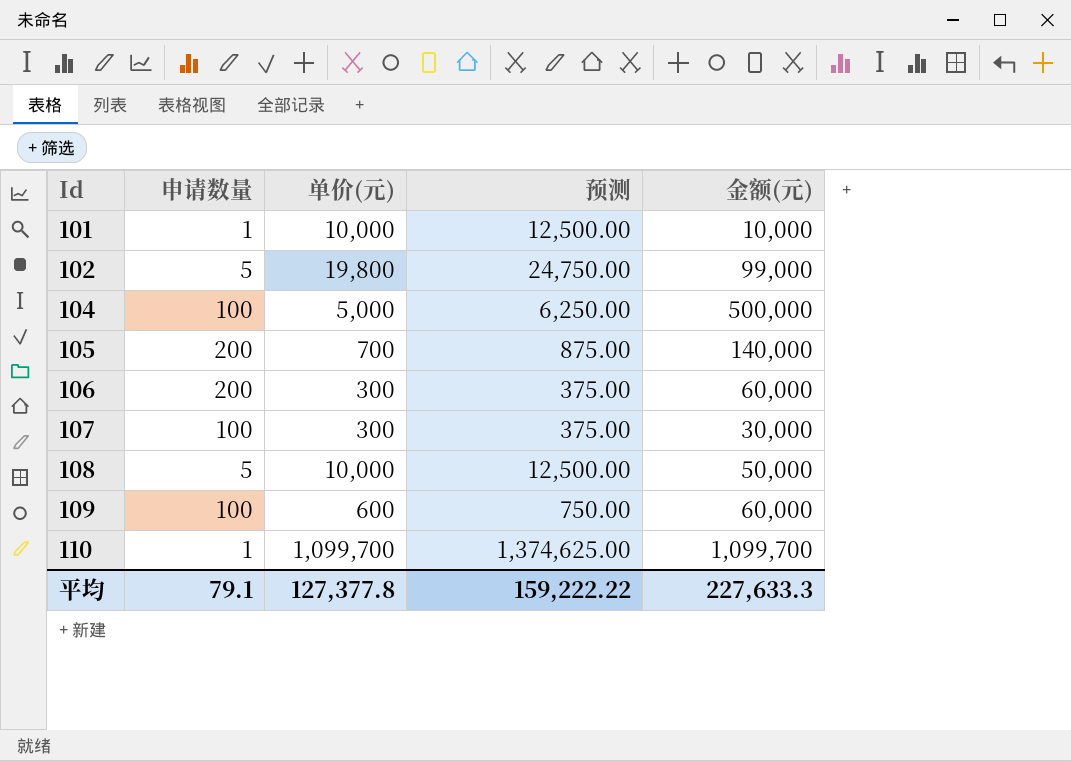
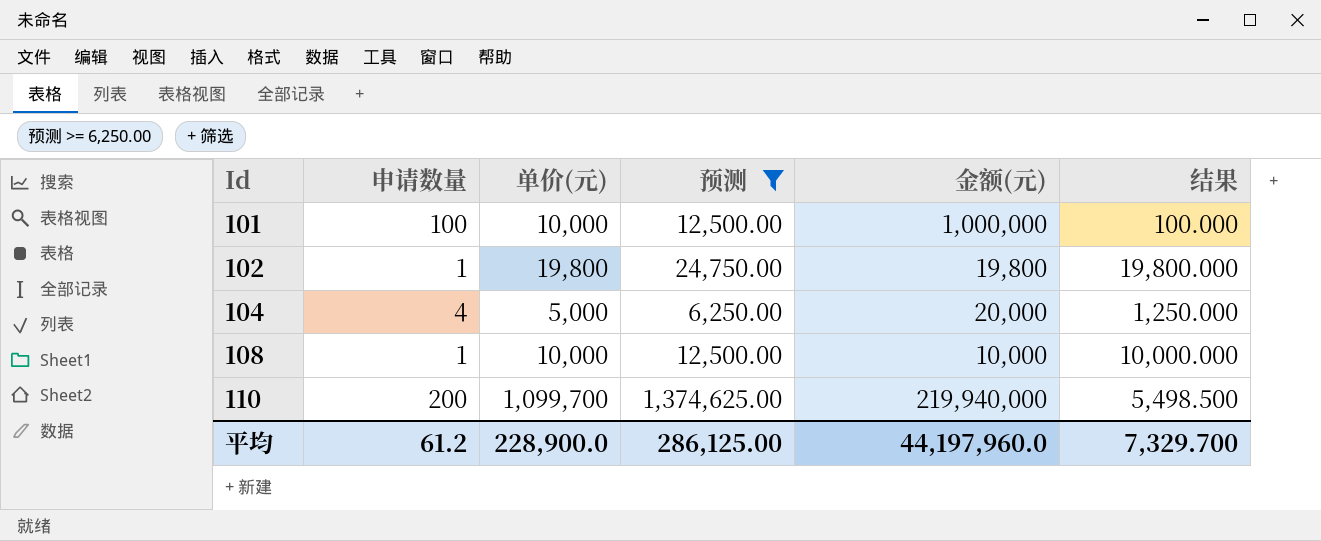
filter: none -> 预测 >= 6,250.00
column 结果 | formula: none -> [单价(元)] / [申请数量]
101 | 申请数量: 1 -> 100
101 | 金额(元): 10,000 -> 1,000,000
102 | 申请数量: 5 -> 1
102 | 金额(元): 99,000 -> 19,800
104 | 申请数量: 100 -> 4
104 | 金额(元): 500,000 -> 20,000
108 | 申请数量: 5 -> 1
108 | 金额(元): 50,000 -> 10,000
110 | 申请数量: 1 -> 200
110 | 金额(元): 1,099,700 -> 219,940,000
平均 | 申请数量: 79.1 -> 61.2
平均 | 单价(元): 127,377.8 -> 228,900.0
平均 | 预测: 159,222.22 -> 286,125.00
平均 | 金额(元): 227,633.3 -> 44,197,960.0

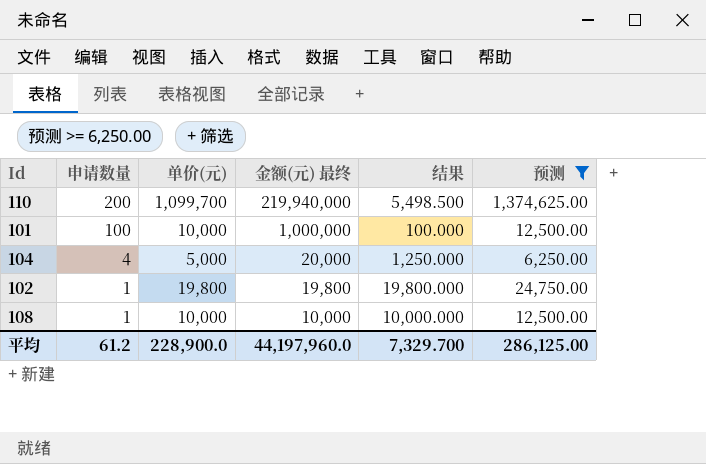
row order: Id ascending -> 申请数量 descending
column name: 金额(元) -> 金额(元) 最终
column 预测 | position: 4 -> 6

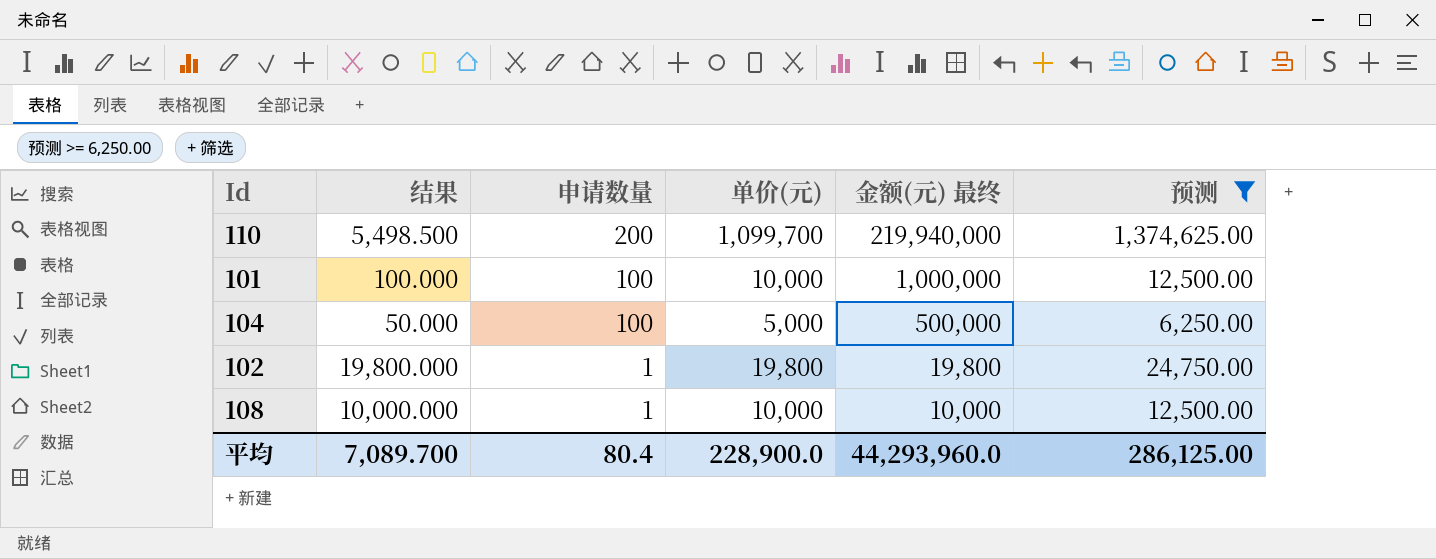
column 结果 | position: 5 -> 2
104 | 结果: 1,250.000 -> 50.000
104 | 申请数量: 4 -> 100
104 | 金额(元) 最终: 20,000 -> 500,000
平均 | 结果: 7,329.700 -> 7,089.700
平均 | 申请数量: 61.2 -> 80.4
平均 | 金额(元) 最终: 44,197,960.0 -> 44,293,960.0

